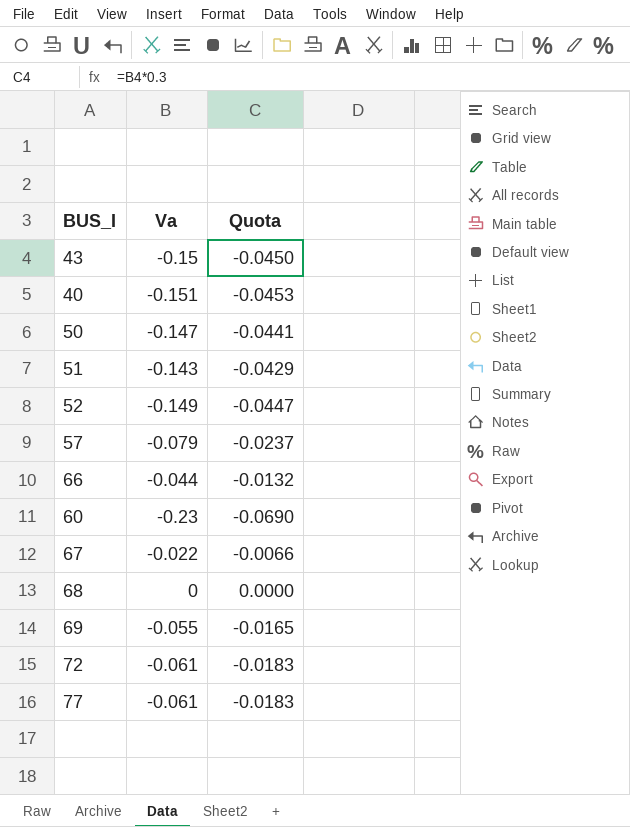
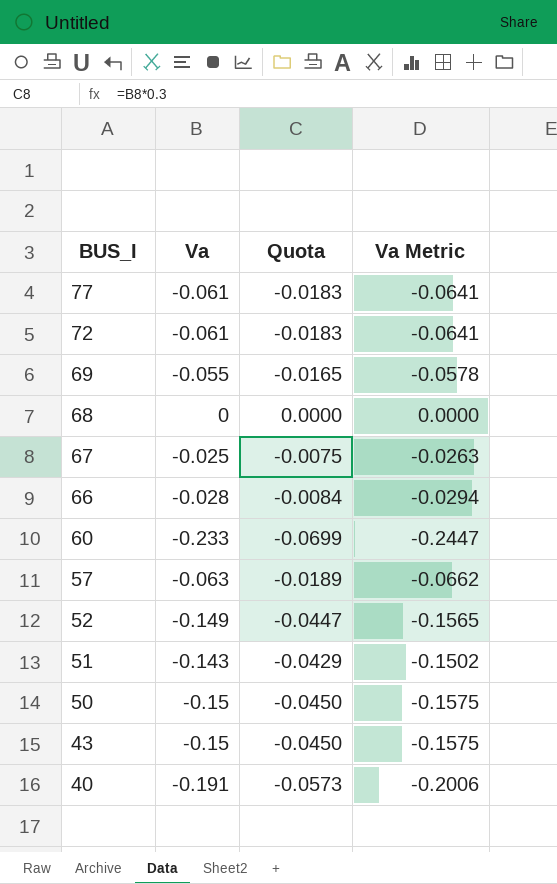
row order: none -> BUS_I descending
column Va Metric | formula: none -> [Va] * 1.05
67 | Va: -0.022 -> -0.025
67 | Quota: -0.0066 -> -0.0075
66 | Va: -0.044 -> -0.028
66 | Quota: -0.0132 -> -0.0084
60 | Va: -0.23 -> -0.233
60 | Quota: -0.0690 -> -0.0699
57 | Va: -0.079 -> -0.063
57 | Quota: -0.0237 -> -0.0189
50 | Va: -0.147 -> -0.15
50 | Quota: -0.0441 -> -0.0450
40 | Va: -0.151 -> -0.191
40 | Quota: -0.0453 -> -0.0573

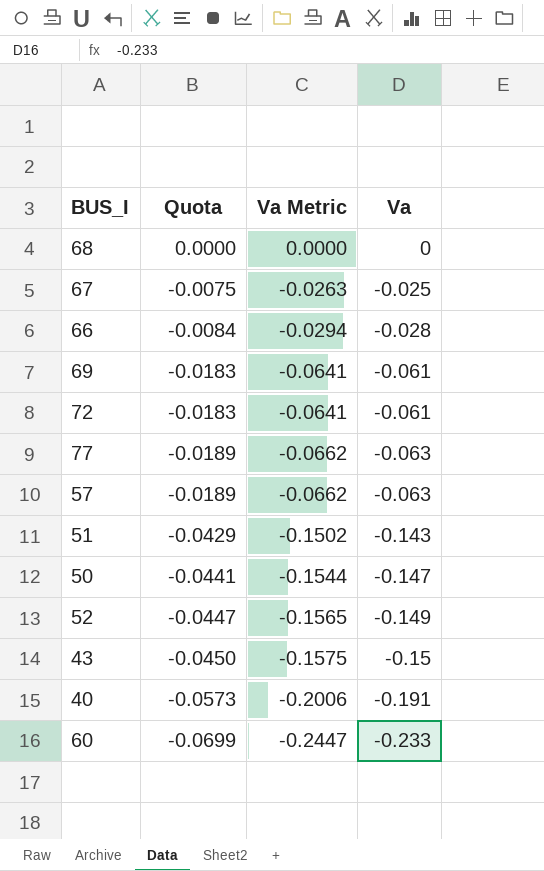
row order: BUS_I descending -> Quota descending
column Va | position: 2 -> 4
69 | Quota: -0.0165 -> -0.0183
69 | Va Metric: -0.0578 -> -0.0641
69 | Va: -0.055 -> -0.061
77 | Quota: -0.0183 -> -0.0189
77 | Va Metric: -0.0641 -> -0.0662
77 | Va: -0.061 -> -0.063
50 | Quota: -0.0450 -> -0.0441
50 | Va Metric: -0.1575 -> -0.1544
50 | Va: -0.15 -> -0.147

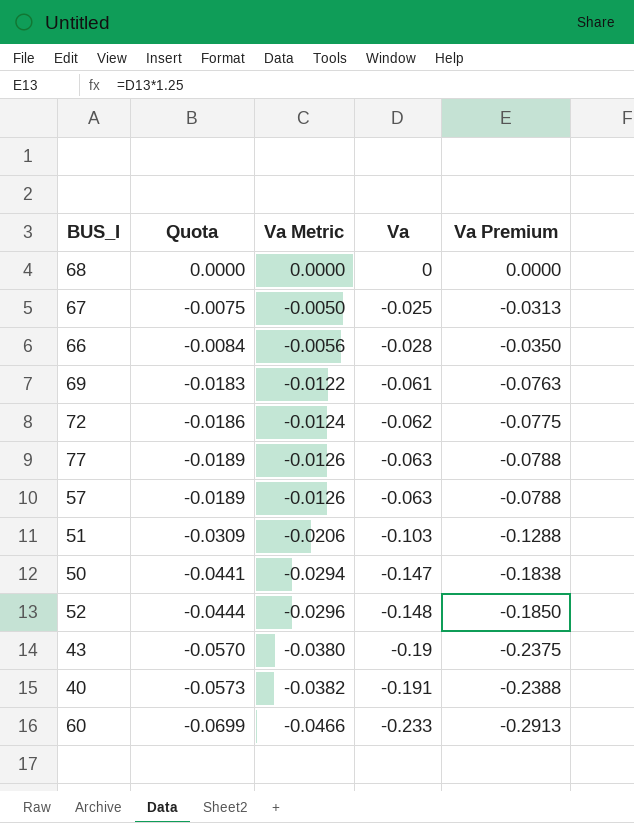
column Va Metric | formula: [Va] * 1.05 -> [Va] * 0.2
column Va Premium | formula: none -> [Va] * 1.25
72 | Quota: -0.0183 -> -0.0186
72 | Va: -0.061 -> -0.062
51 | Quota: -0.0429 -> -0.0309
51 | Va: -0.143 -> -0.103
52 | Quota: -0.0447 -> -0.0444
52 | Va: -0.149 -> -0.148
43 | Quota: -0.0450 -> -0.0570
43 | Va: -0.15 -> -0.19

